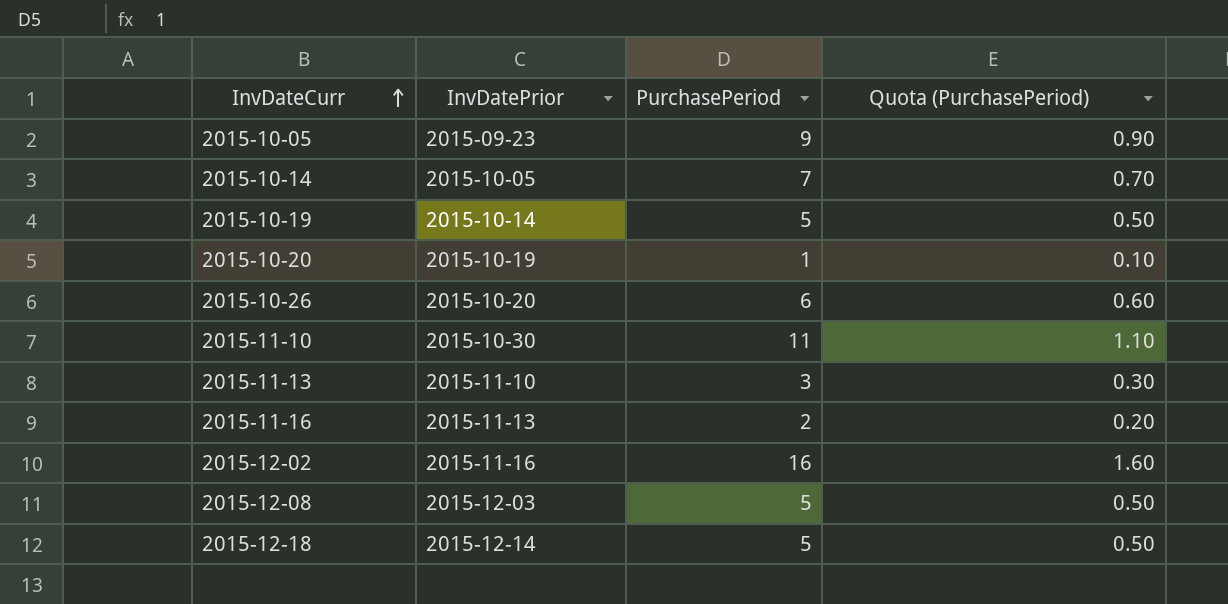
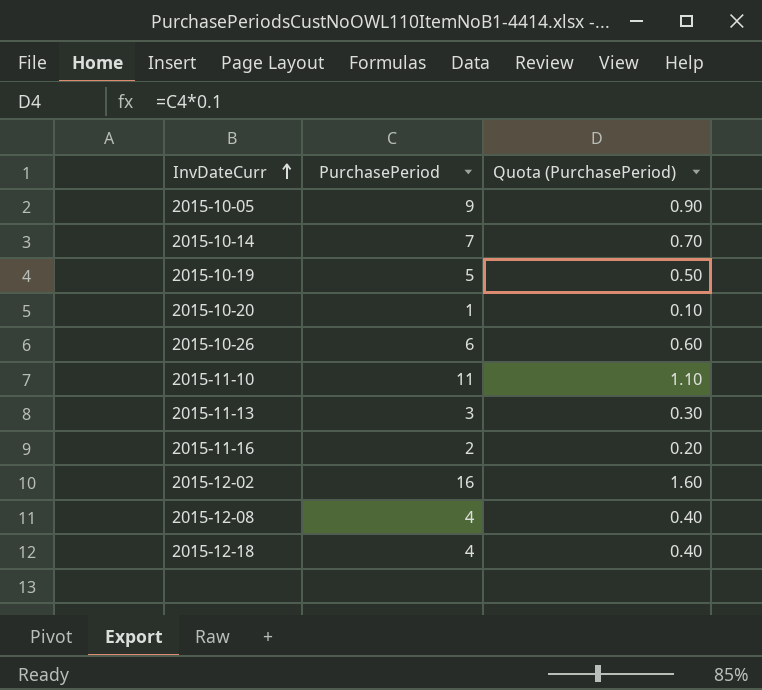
column InvDatePrior | position: 2 -> none
2015-12-08 | PurchasePeriod: 5 -> 4
2015-12-08 | Quota (PurchasePeriod): 0.50 -> 0.40
2015-12-18 | PurchasePeriod: 5 -> 4
2015-12-18 | Quota (PurchasePeriod): 0.50 -> 0.40

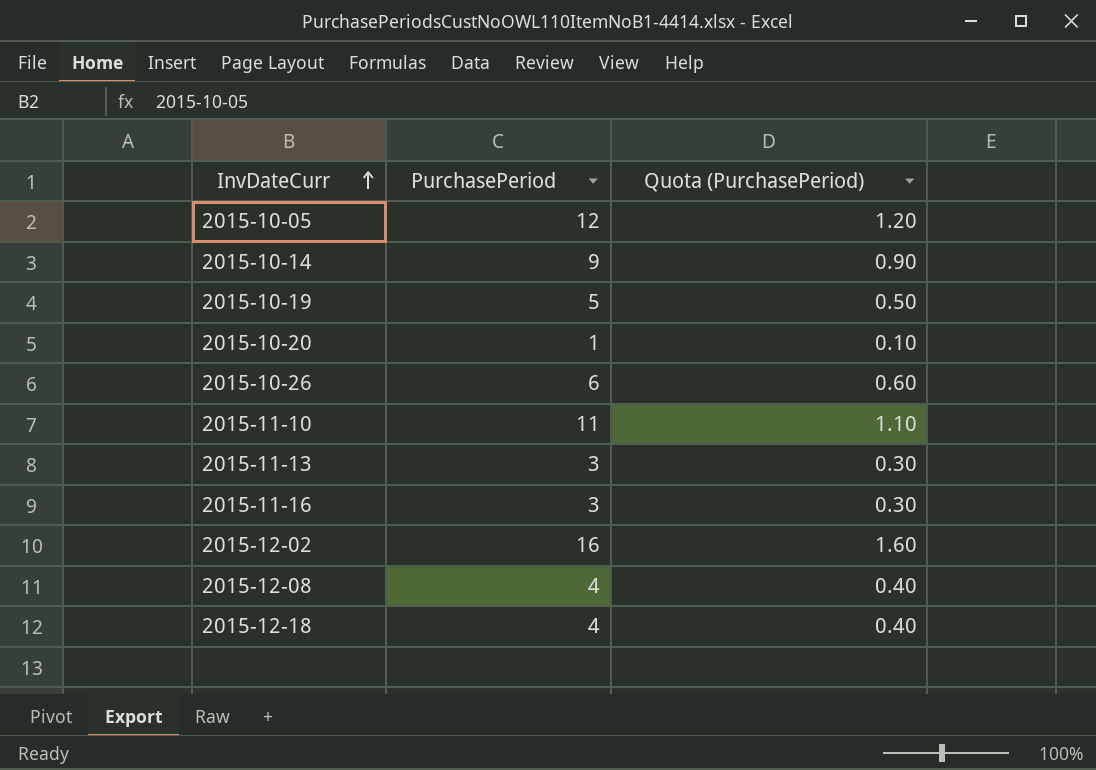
2015-10-05 | PurchasePeriod: 9 -> 12
2015-10-05 | Quota (PurchasePeriod): 0.90 -> 1.20
2015-10-14 | PurchasePeriod: 7 -> 9
2015-10-14 | Quota (PurchasePeriod): 0.70 -> 0.90
2015-11-16 | PurchasePeriod: 2 -> 3
2015-11-16 | Quota (PurchasePeriod): 0.20 -> 0.30

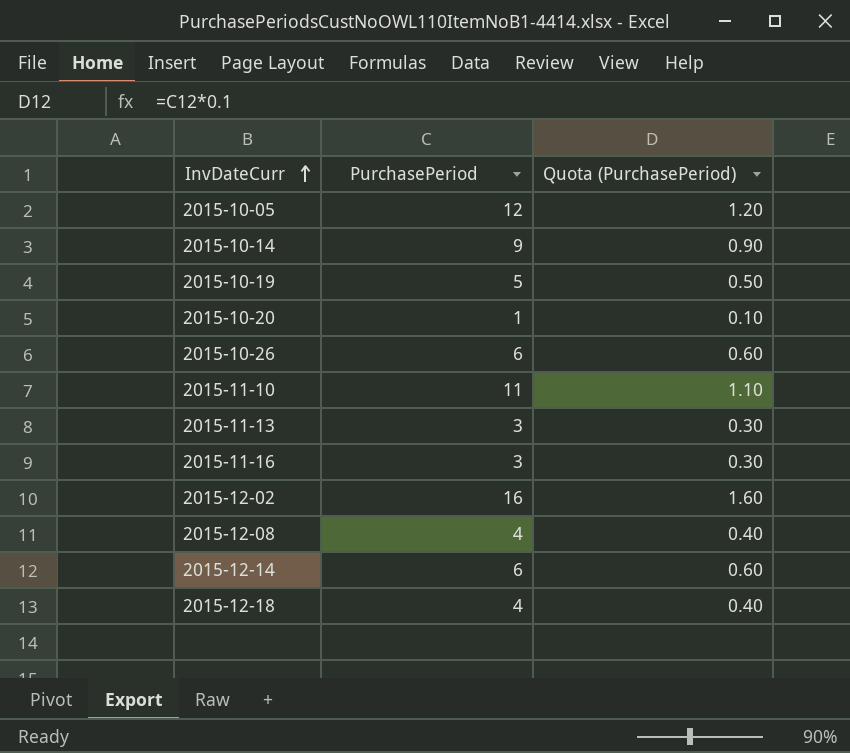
row 2015-12-14: none -> 6 | 0.60

